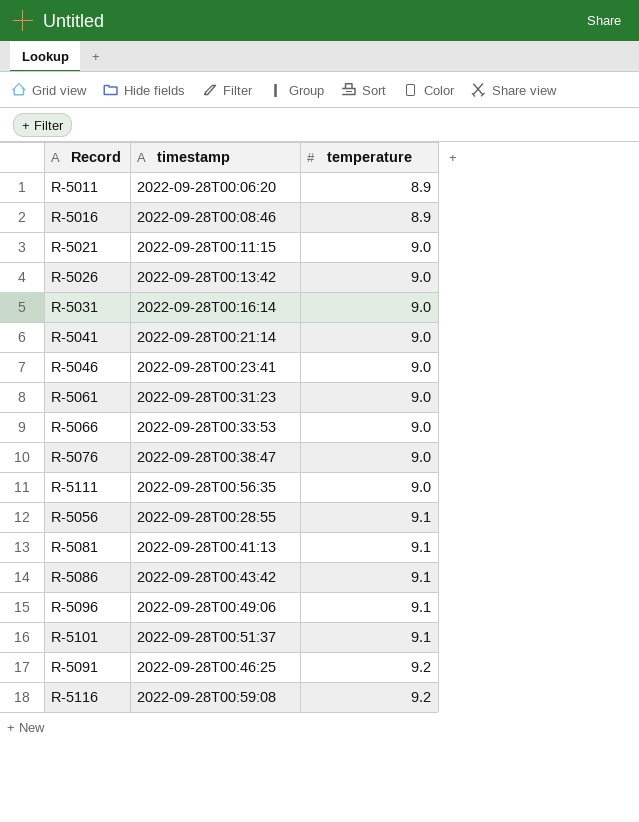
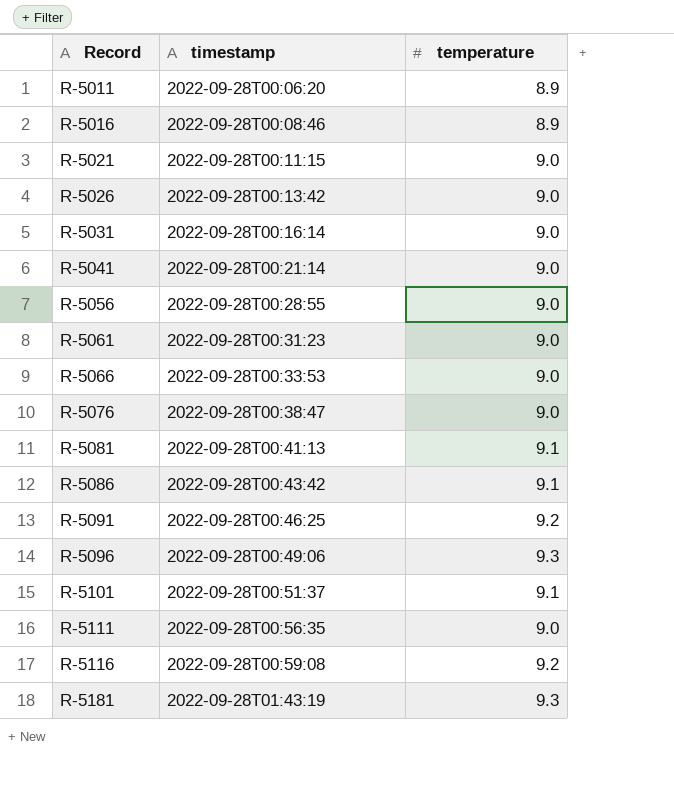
row order: temperature ascending -> Record ascending
row R-5046: 2022-09-28T00:23:41 | 9.0 -> none
R-5056 | temperature: 9.1 -> 9.0
R-5096 | temperature: 9.1 -> 9.3
row R-5181: none -> 2022-09-28T01:43:19 | 9.3

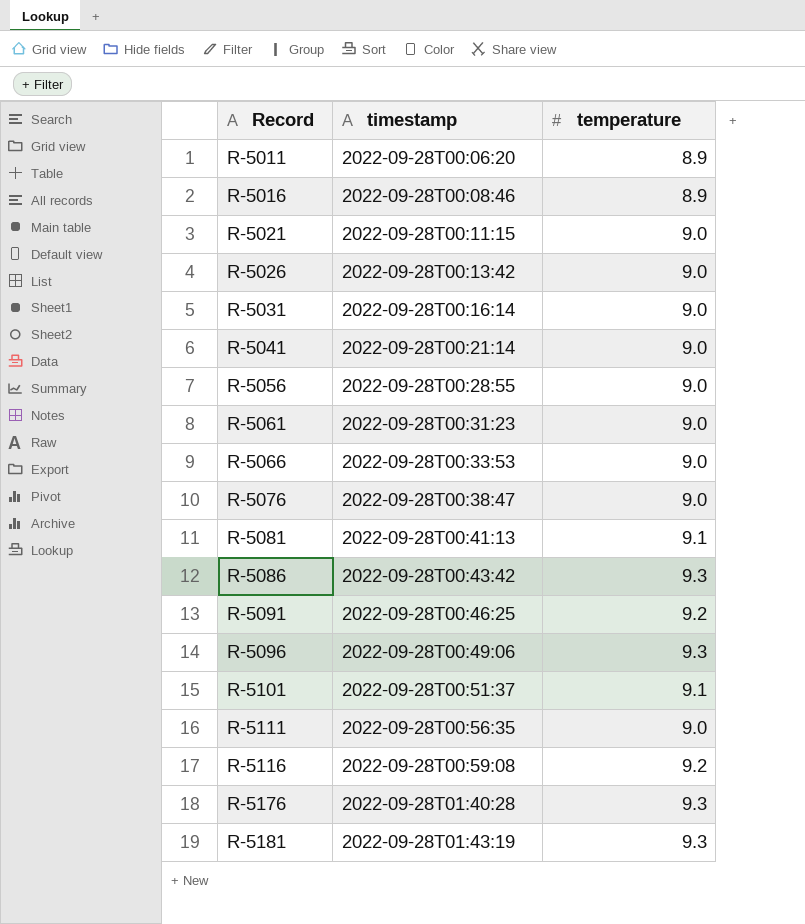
R-5086 | temperature: 9.1 -> 9.3
row R-5176: none -> 2022-09-28T01:40:28 | 9.3

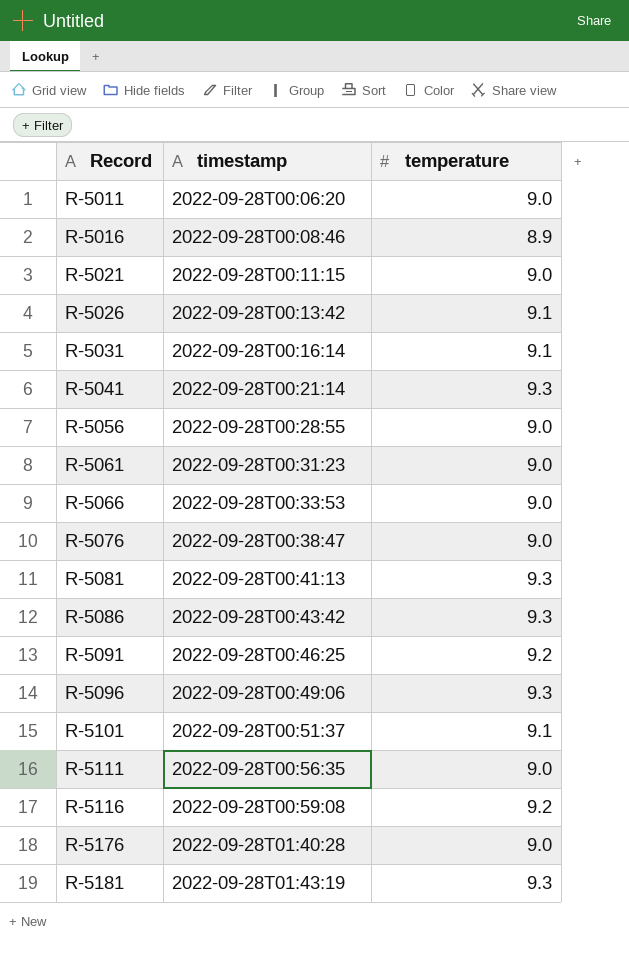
R-5011 | temperature: 8.9 -> 9.0
R-5026 | temperature: 9.0 -> 9.1
R-5031 | temperature: 9.0 -> 9.1
R-5041 | temperature: 9.0 -> 9.3
R-5081 | temperature: 9.1 -> 9.3
R-5176 | temperature: 9.3 -> 9.0

